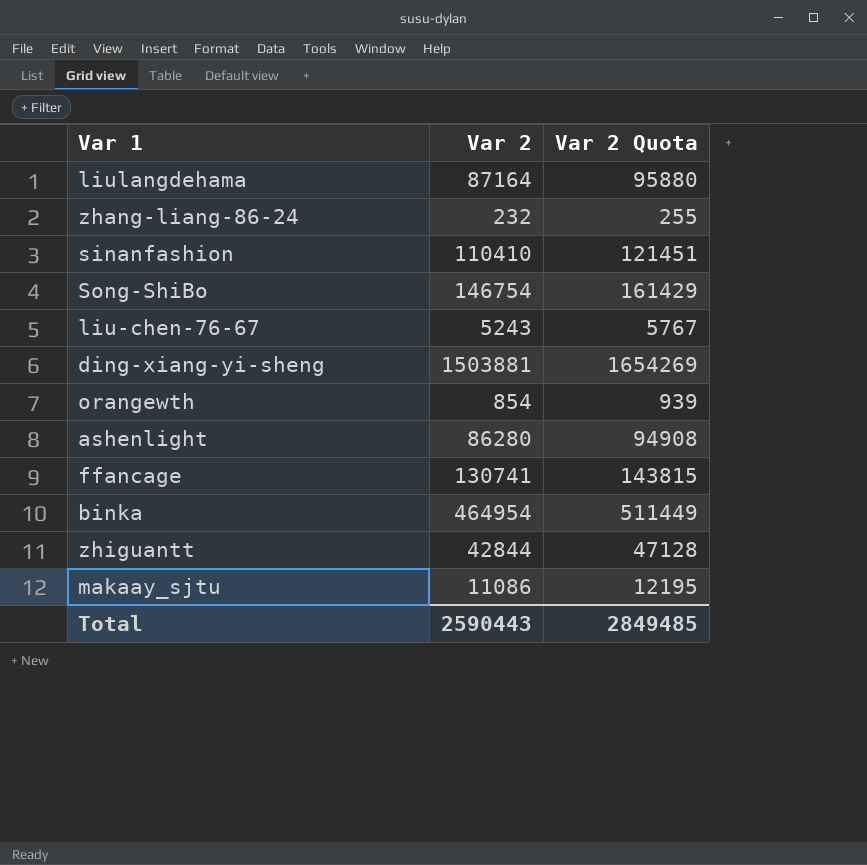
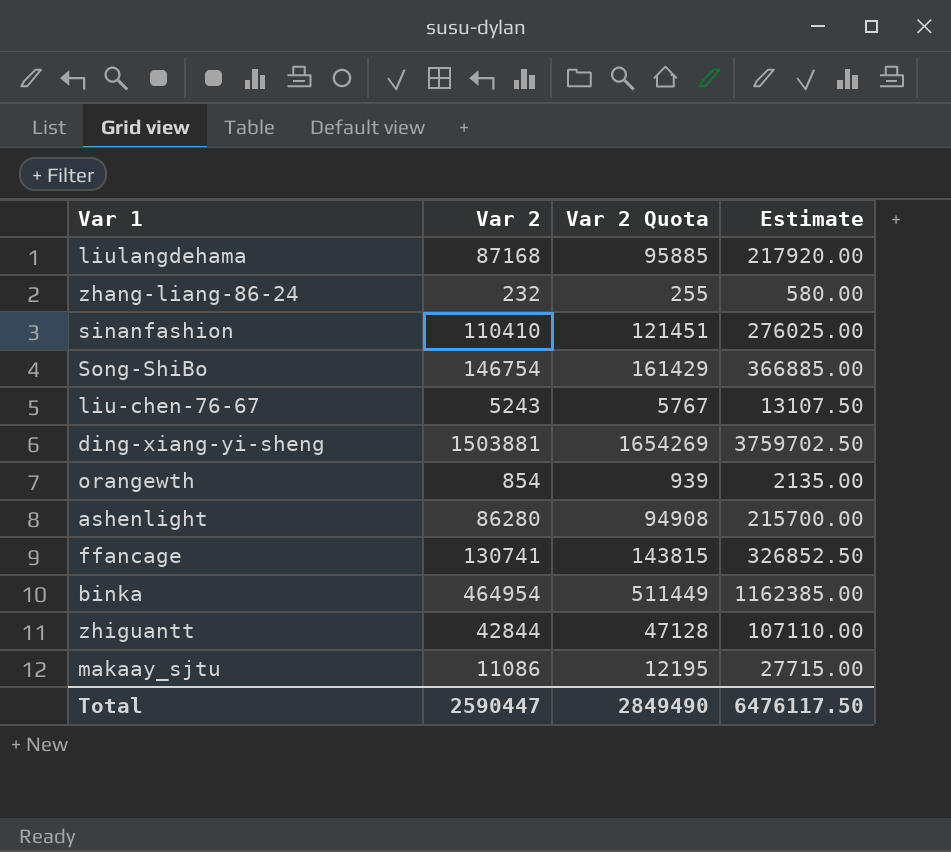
column Estimate | formula: none -> [Var 2] * 2.5
liulangdehama | Var 2: 87164 -> 87168
liulangdehama | Var 2 Quota: 95880 -> 95885
Total | Var 2: 2590443 -> 2590447
Total | Var 2 Quota: 2849485 -> 2849490

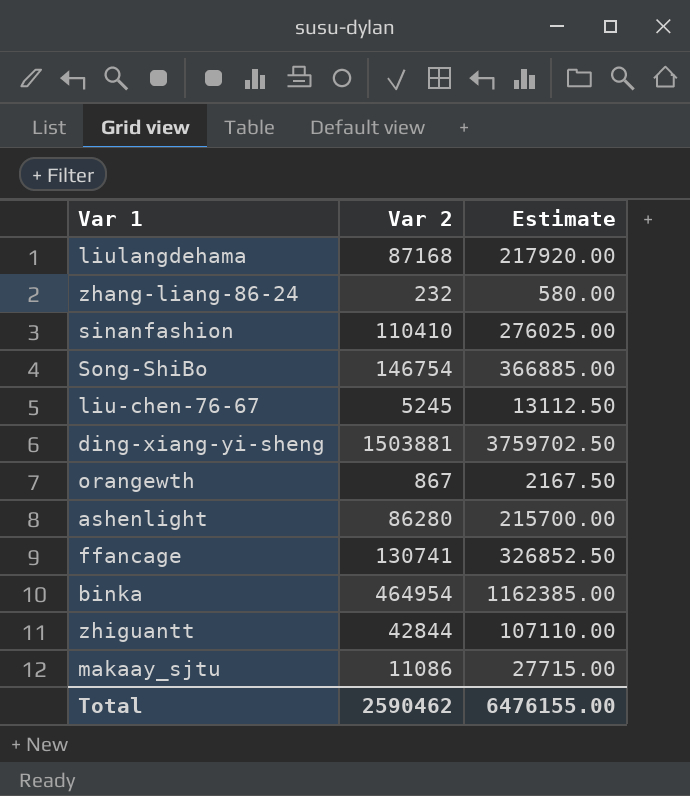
column Var 2 Quota | formula: [Var 2] * 1.1 -> none
liu-chen-76-67 | Var 2: 5243 -> 5245
liu-chen-76-67 | Estimate: 13107.50 -> 13112.50
orangewth | Var 2: 854 -> 867
orangewth | Estimate: 2135.00 -> 2167.50
Total | Var 2: 2590447 -> 2590462
Total | Estimate: 6476117.50 -> 6476155.00

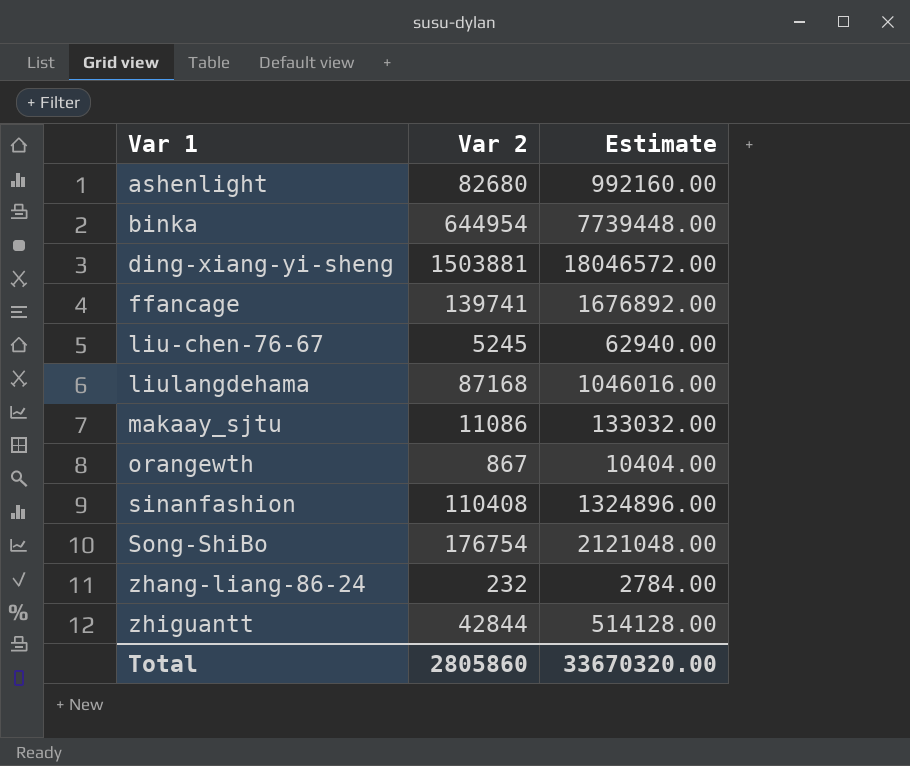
row order: none -> Var 1 ascending
column Estimate | formula: [Var 2] * 2.5 -> [Var 2] * 12
ashenlight | Var 2: 86280 -> 82680
binka | Var 2: 464954 -> 644954
ffancage | Var 2: 130741 -> 139741
sinanfashion | Var 2: 110410 -> 110408
Song-ShiBo | Var 2: 146754 -> 176754
Total | Var 2: 2590462 -> 2805860
Total | Estimate: 6476155.00 -> 33670320.00

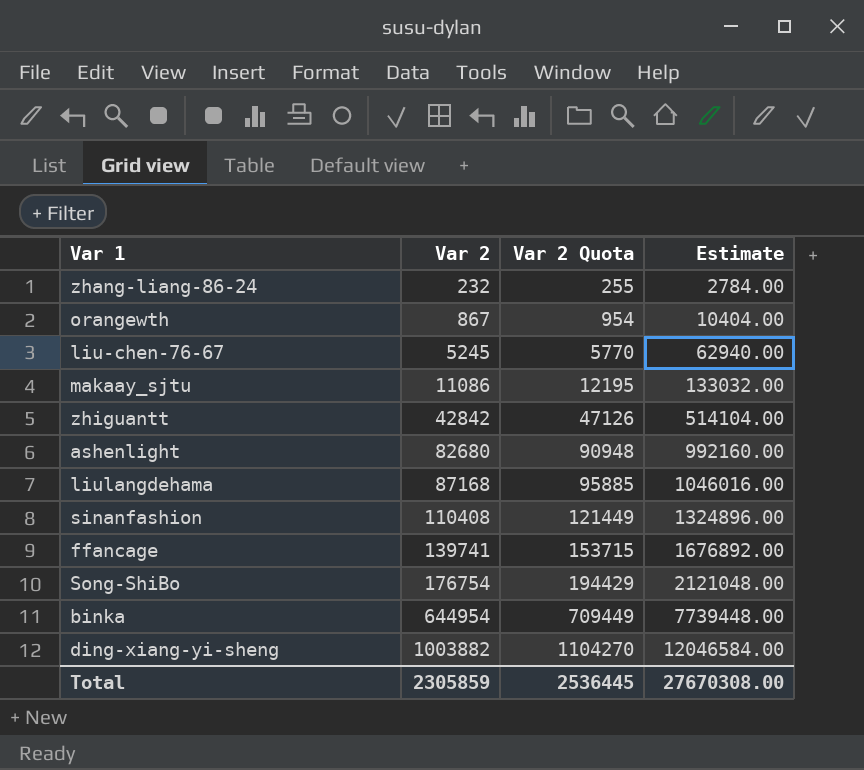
row order: Var 1 ascending -> Var 2 ascending
column Var 2 Quota | formula: none -> [Var 2] * 1.1
zhiguantt | Var 2: 42844 -> 42842
zhiguantt | Estimate: 514128.00 -> 514104.00
ding-xiang-yi-sheng | Var 2: 1503881 -> 1003882
ding-xiang-yi-sheng | Estimate: 18046572.00 -> 12046584.00
Total | Var 2: 2805860 -> 2305859
Total | Estimate: 33670320.00 -> 27670308.00

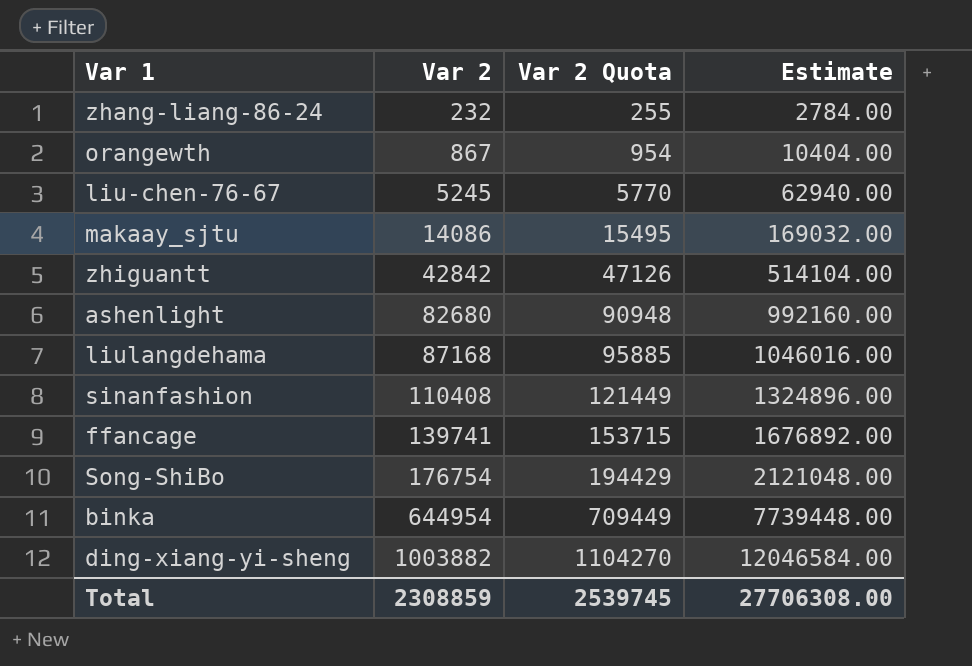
makaay_sjtu | Var 2: 11086 -> 14086
makaay_sjtu | Var 2 Quota: 12195 -> 15495
makaay_sjtu | Estimate: 133032.00 -> 169032.00
Total | Var 2: 2305859 -> 2308859
Total | Var 2 Quota: 2536445 -> 2539745
Total | Estimate: 27670308.00 -> 27706308.00

